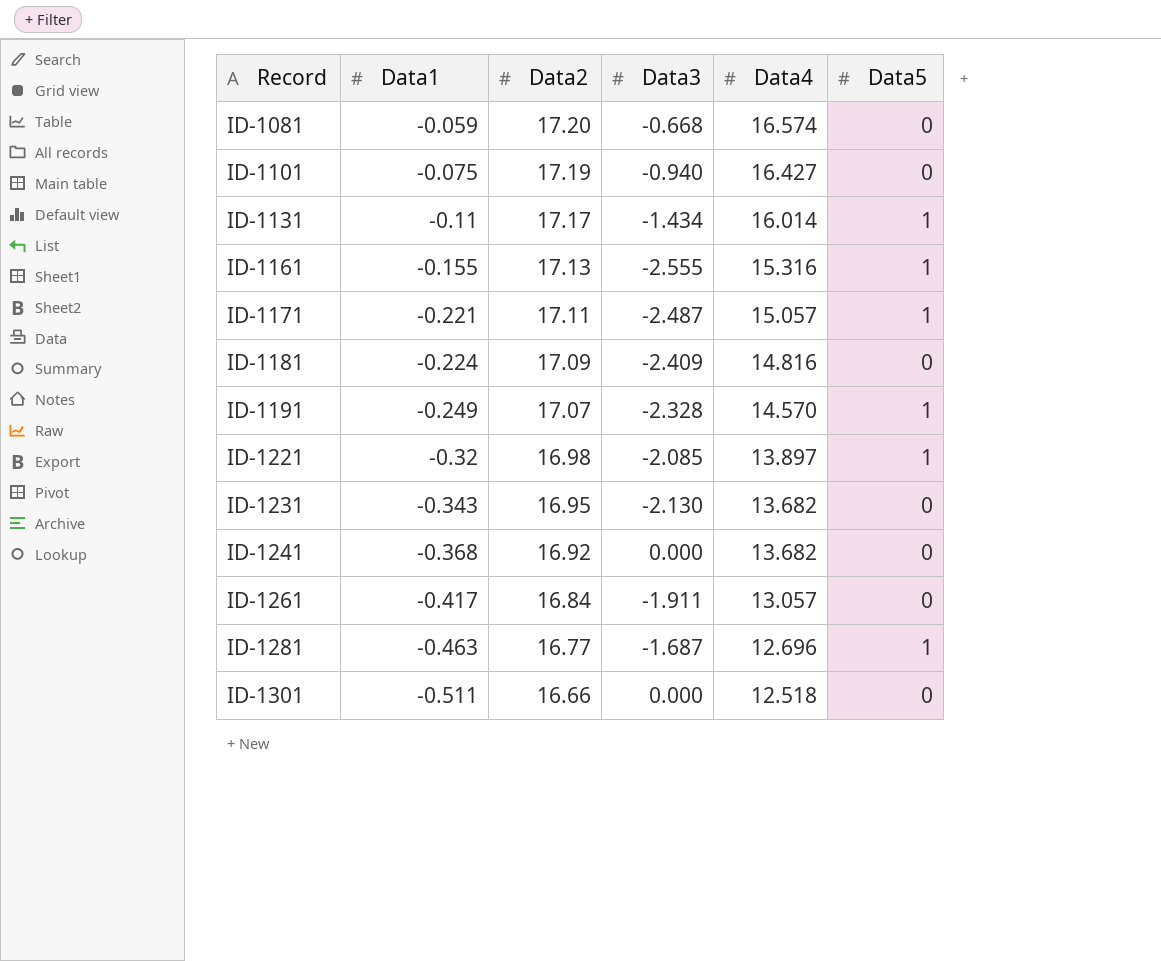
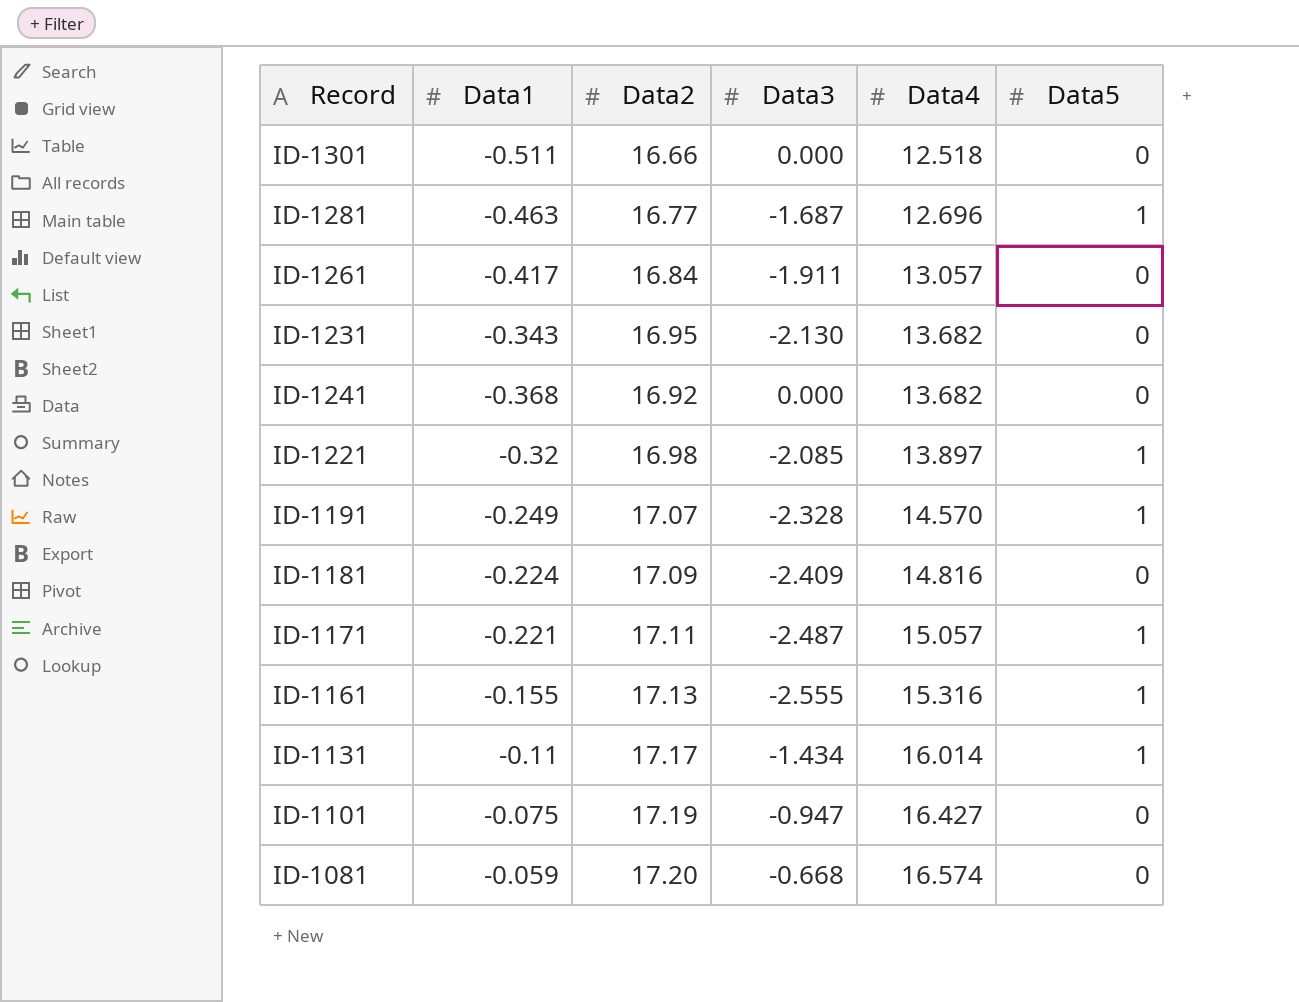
row order: Record ascending -> Data4 ascending
ID-1101 | Data3: -0.940 -> -0.947

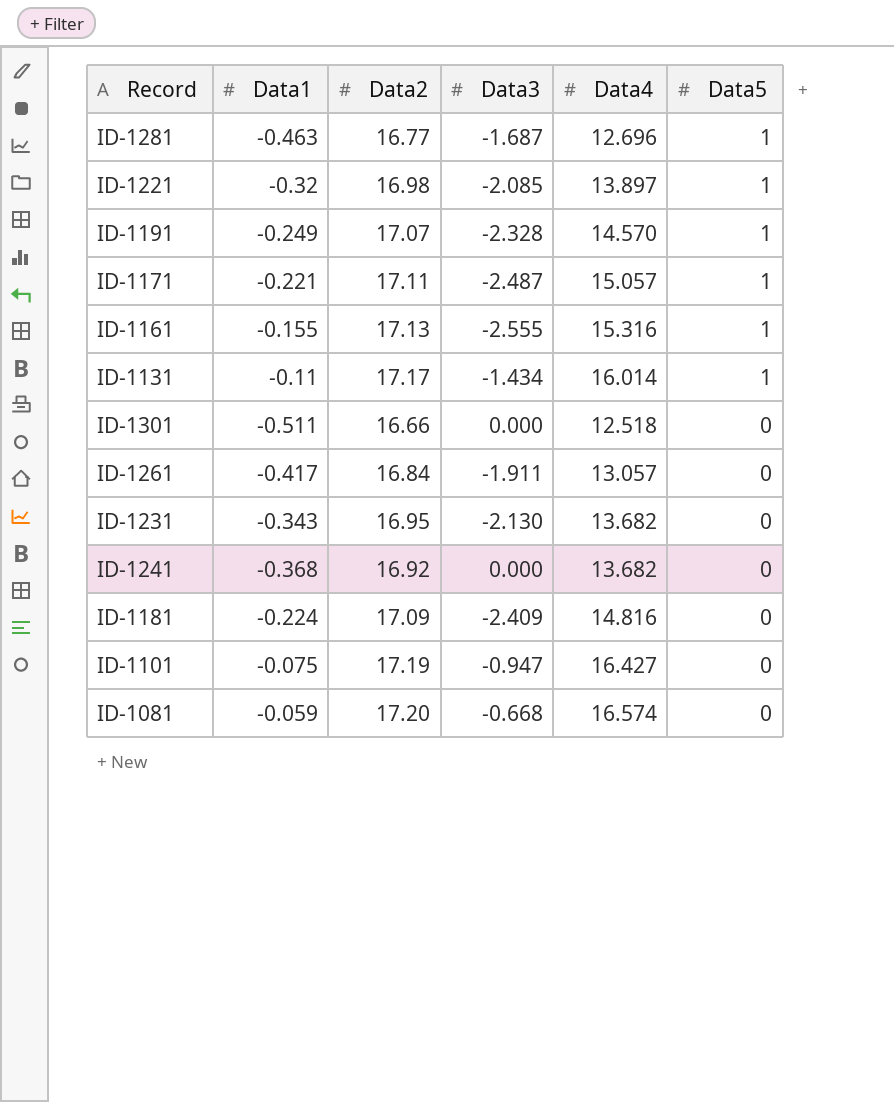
row order: Data4 ascending -> Data5 descending

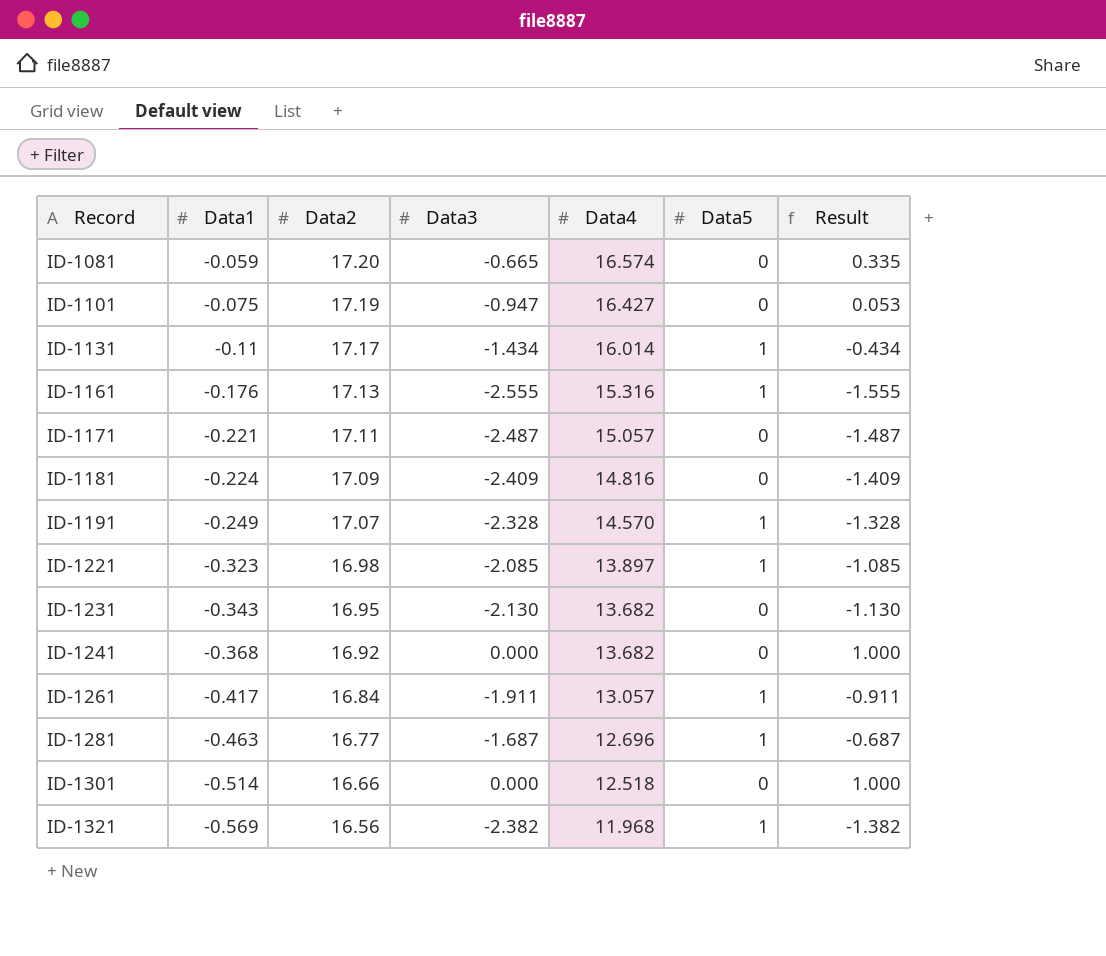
row order: Data5 descending -> Record ascending
column Result | formula: none -> [Data3] + 1
ID-1081 | Data3: -0.668 -> -0.665
ID-1161 | Data1: -0.155 -> -0.176
ID-1171 | Data5: 1 -> 0
ID-1221 | Data1: -0.32 -> -0.323
ID-1261 | Data5: 0 -> 1
ID-1301 | Data1: -0.511 -> -0.514
row ID-1321: none -> -0.569 | 16.56 | -2.382 | 11.968 | 1 | -1.382

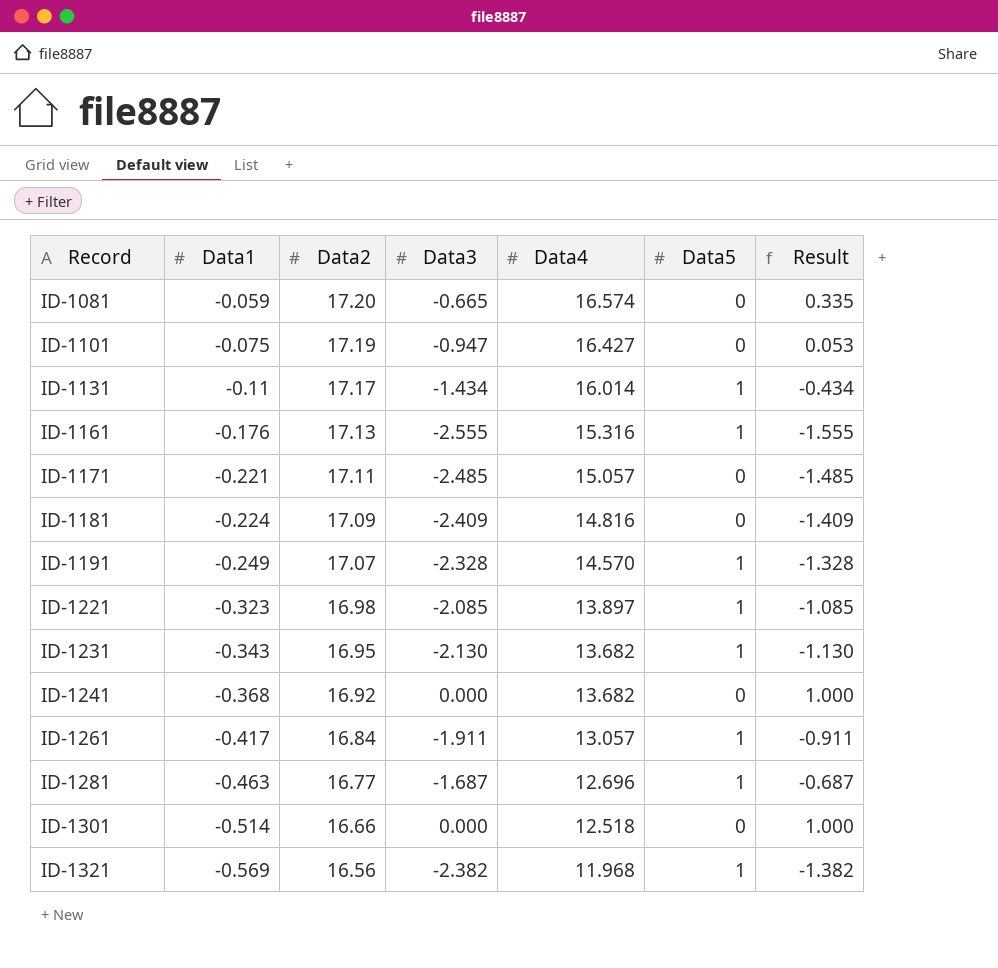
ID-1171 | Data3: -2.487 -> -2.485
ID-1171 | Result: -1.487 -> -1.485
ID-1231 | Data5: 0 -> 1

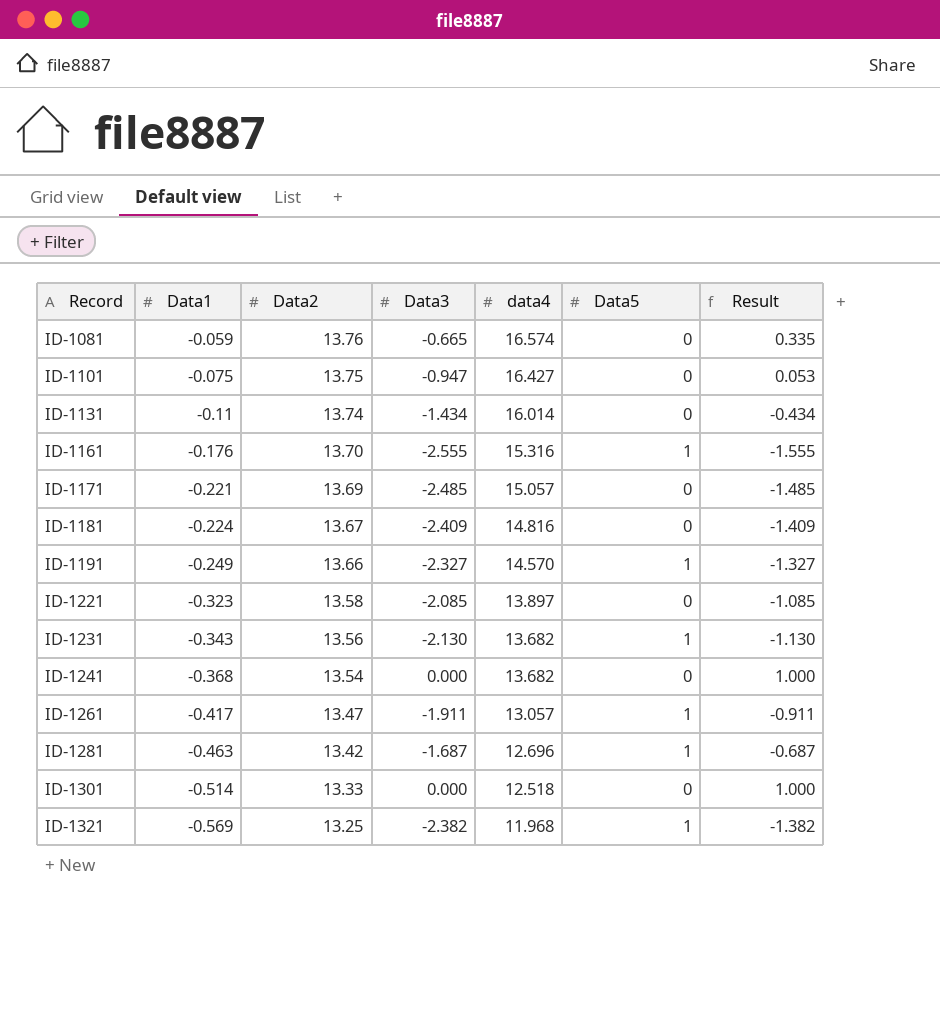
column name: Data4 -> data4
ID-1081 | Data2: 17.20 -> 13.76
ID-1101 | Data2: 17.19 -> 13.75
ID-1131 | Data2: 17.17 -> 13.74
ID-1131 | Data5: 1 -> 0
ID-1161 | Data2: 17.13 -> 13.70
ID-1171 | Data2: 17.11 -> 13.69
ID-1181 | Data2: 17.09 -> 13.67
ID-1191 | Data2: 17.07 -> 13.66
ID-1191 | Data3: -2.328 -> -2.327
ID-1191 | Result: -1.328 -> -1.327
ID-1221 | Data2: 16.98 -> 13.58
ID-1221 | Data5: 1 -> 0
ID-1231 | Data2: 16.95 -> 13.56
ID-1241 | Data2: 16.92 -> 13.54
ID-1261 | Data2: 16.84 -> 13.47
ID-1281 | Data2: 16.77 -> 13.42
ID-1301 | Data2: 16.66 -> 13.33
ID-1321 | Data2: 16.56 -> 13.25

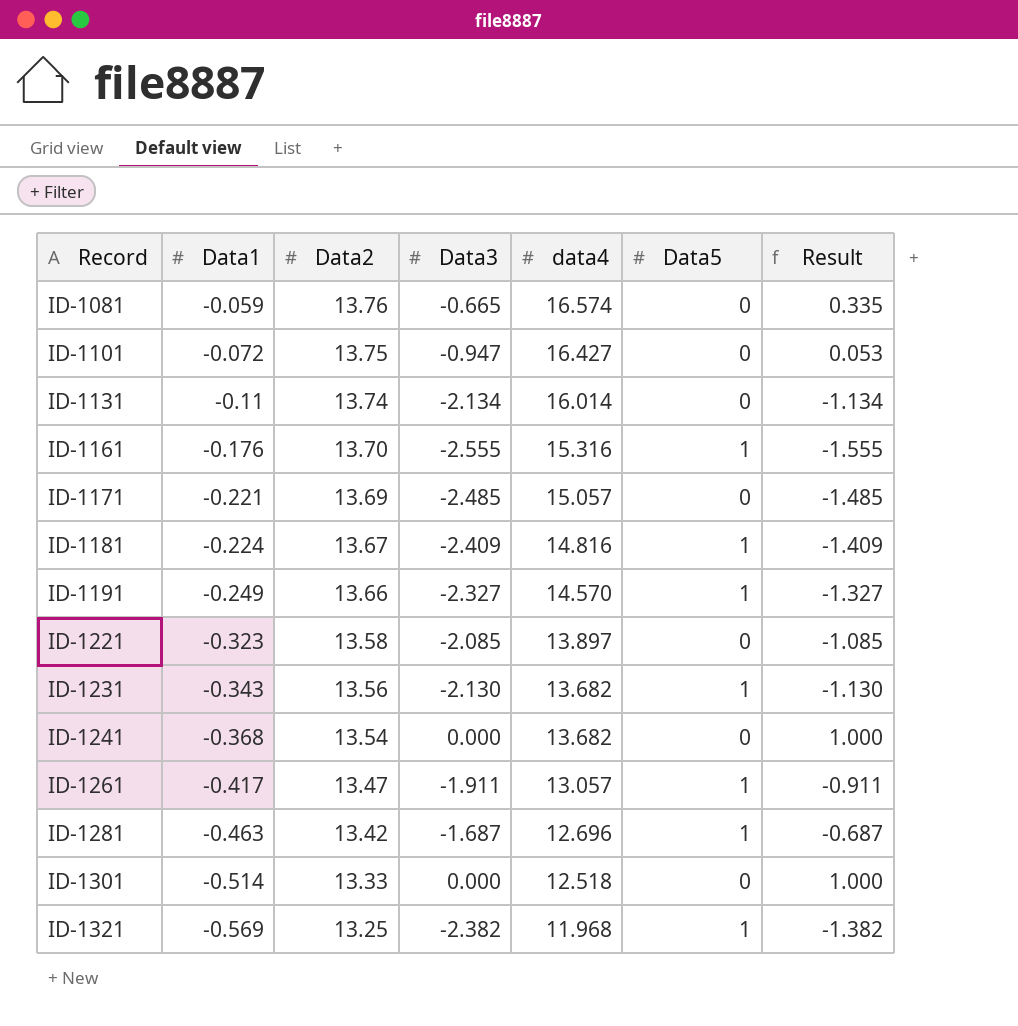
ID-1101 | Data1: -0.075 -> -0.072
ID-1131 | Data3: -1.434 -> -2.134
ID-1131 | Result: -0.434 -> -1.134
ID-1181 | Data5: 0 -> 1

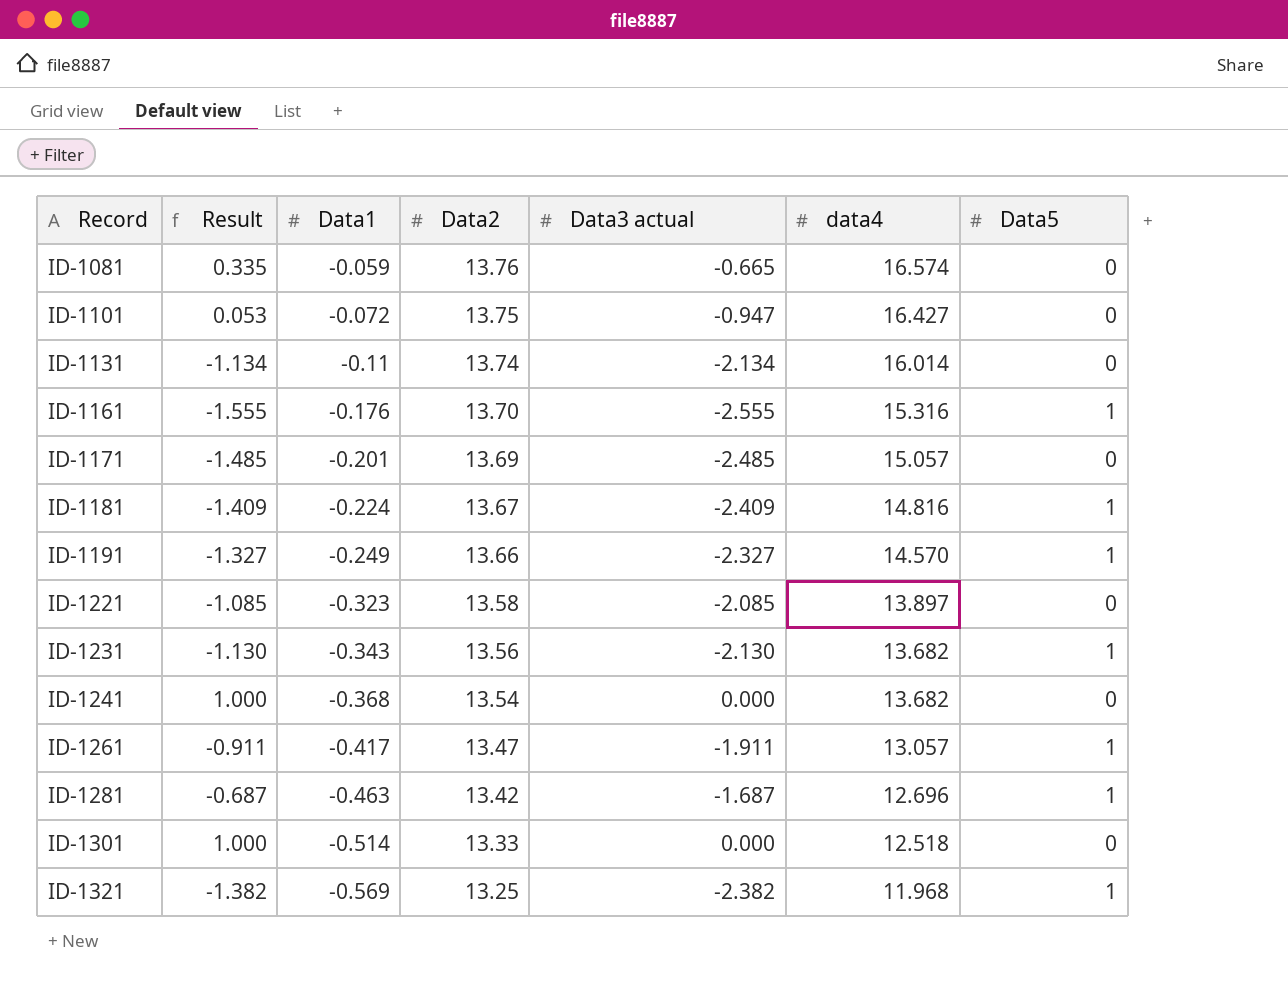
column Result | position: 7 -> 2
column name: Data3 -> Data3 actual
ID-1171 | Data1: -0.221 -> -0.201

